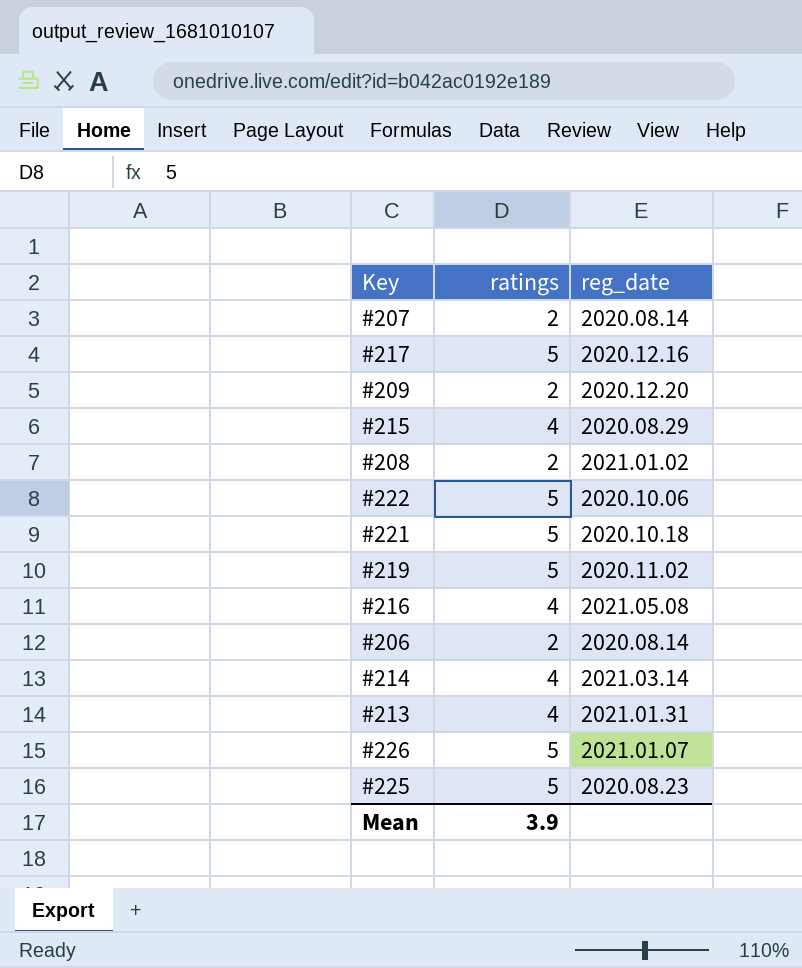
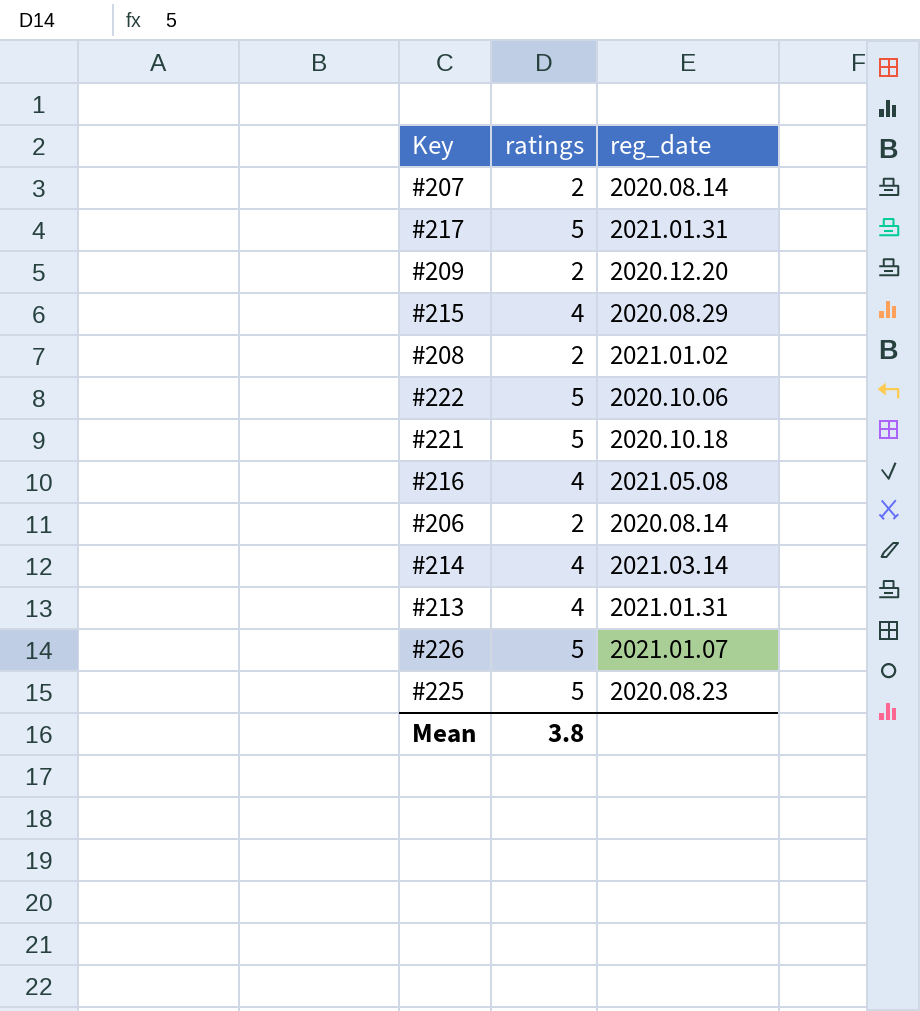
row #219: 5 | 2020.11.02 -> none
#217 | reg_date: 2020.12.16 -> 2021.01.31
Mean | ratings: 3.9 -> 3.8

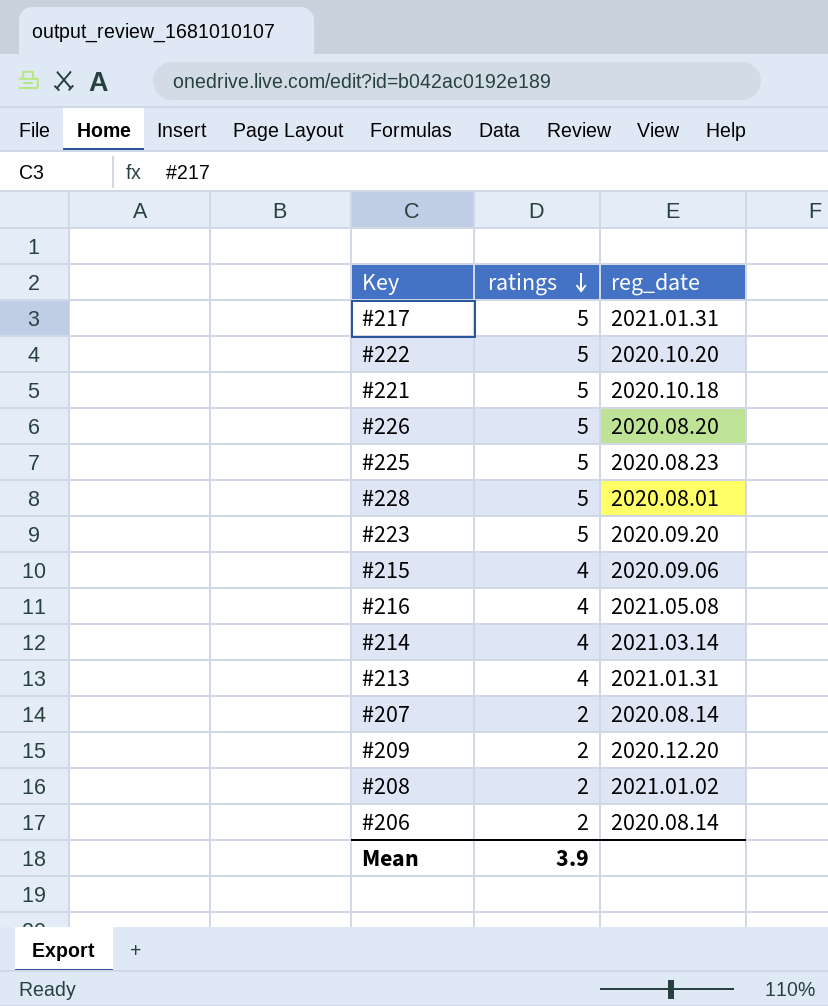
row order: none -> ratings descending
#222 | reg_date: 2020.10.06 -> 2020.10.20
#226 | reg_date: 2021.01.07 -> 2020.08.20
row #228: none -> 5 | 2020.08.01
row #223: none -> 5 | 2020.09.20
#215 | reg_date: 2020.08.29 -> 2020.09.06
Mean | ratings: 3.8 -> 3.9

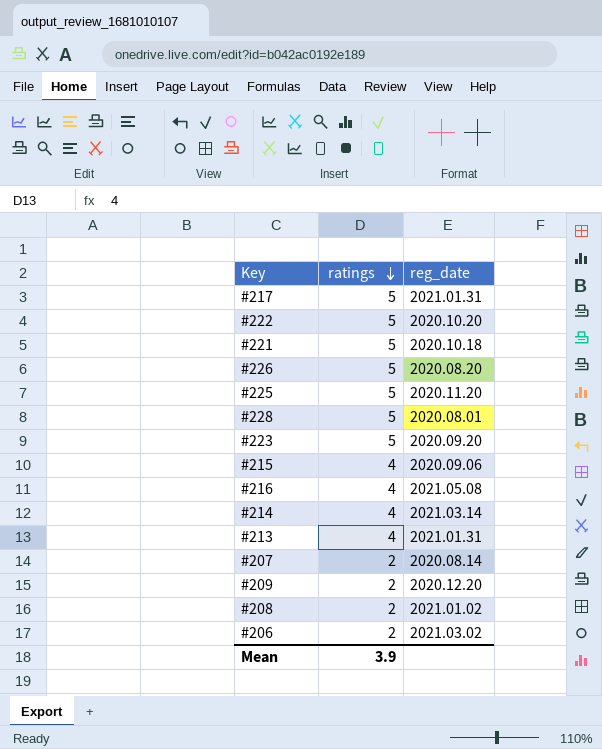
#225 | reg_date: 2020.08.23 -> 2020.11.20
#206 | reg_date: 2020.08.14 -> 2021.03.02

